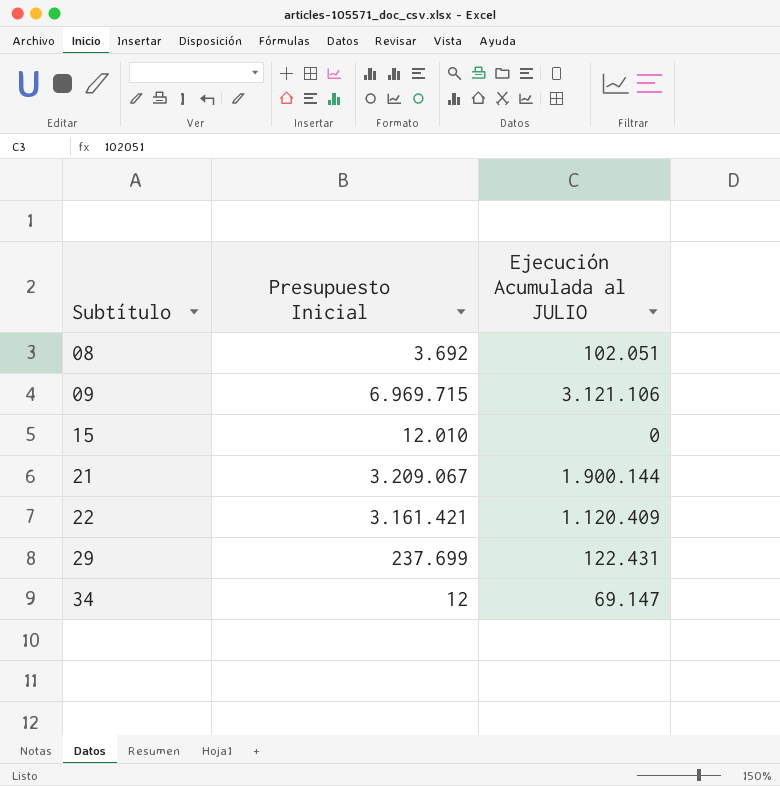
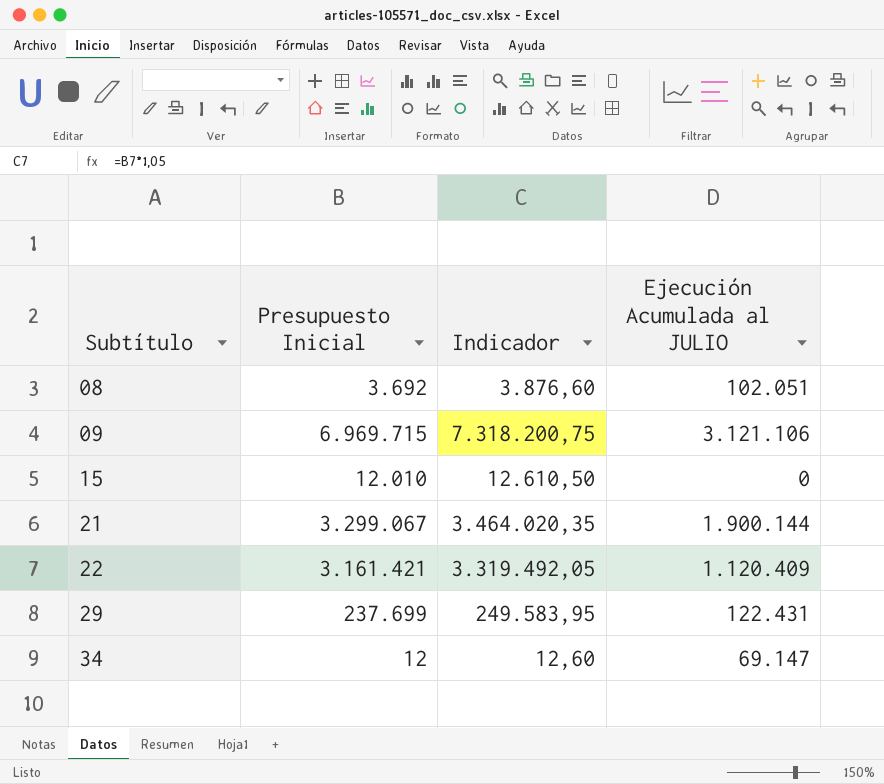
column Indicador | formula: none -> [Presupuesto Inicial] * 1,05
21 | Presupuesto Inicial: 3.209.067 -> 3.299.067

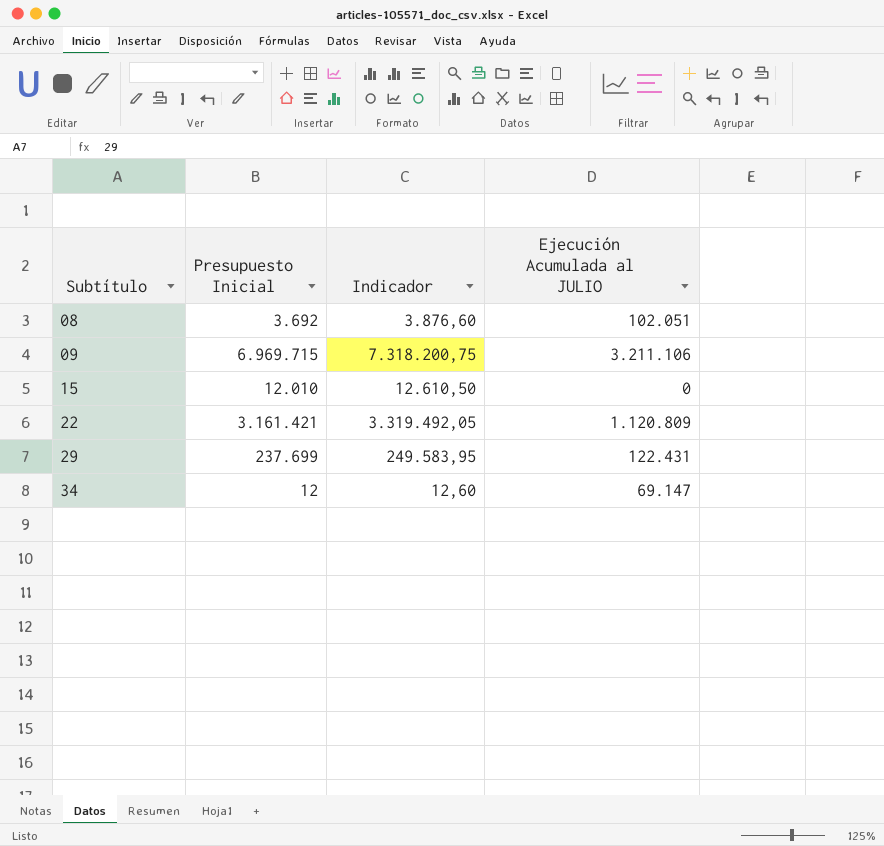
row 21: 3.299.067 | 3.464.020,35 | 1.900.144 -> none
09 | Ejecución Acumulada al JULIO: 3.121.106 -> 3.211.106
22 | Ejecución Acumulada al JULIO: 1.120.409 -> 1.120.809

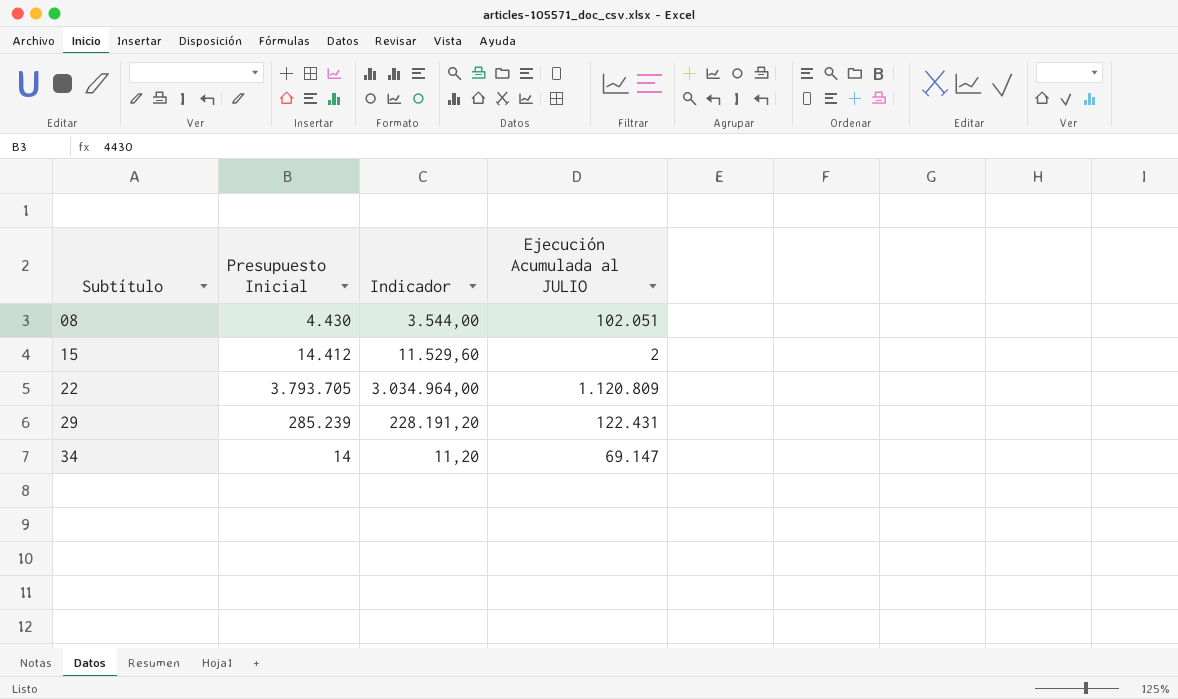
column Indicador | formula: [Presupuesto Inicial] * 1,05 -> [Presupuesto Inicial] * 0,8
row 09: 6.969.715 | 7.318.200,75 | 3.211.106 -> none
08 | Presupuesto Inicial: 3.692 -> 4.430
15 | Presupuesto Inicial: 12.010 -> 14.412
15 | Ejecución Acumulada al JULIO: 0 -> 2
22 | Presupuesto Inicial: 3.161.421 -> 3.793.705
29 | Presupuesto Inicial: 237.699 -> 285.239
34 | Presupuesto Inicial: 12 -> 14

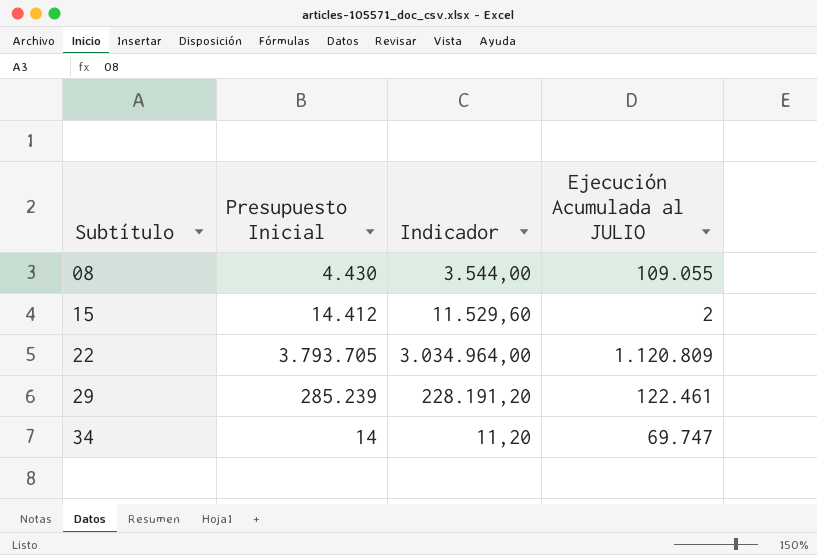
08 | Ejecución Acumulada al JULIO: 102.051 -> 109.055
29 | Ejecución Acumulada al JULIO: 122.431 -> 122.461
34 | Ejecución Acumulada al JULIO: 69.147 -> 69.747

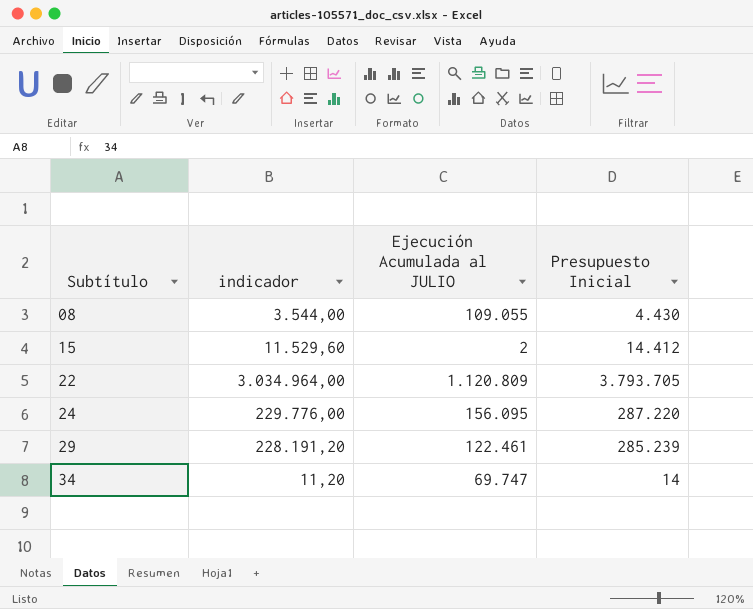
column name: Indicador -> indicador
column Presupuesto Inicial | position: 2 -> 4
row 24: none -> 229.776,00 | 156.095 | 287.220

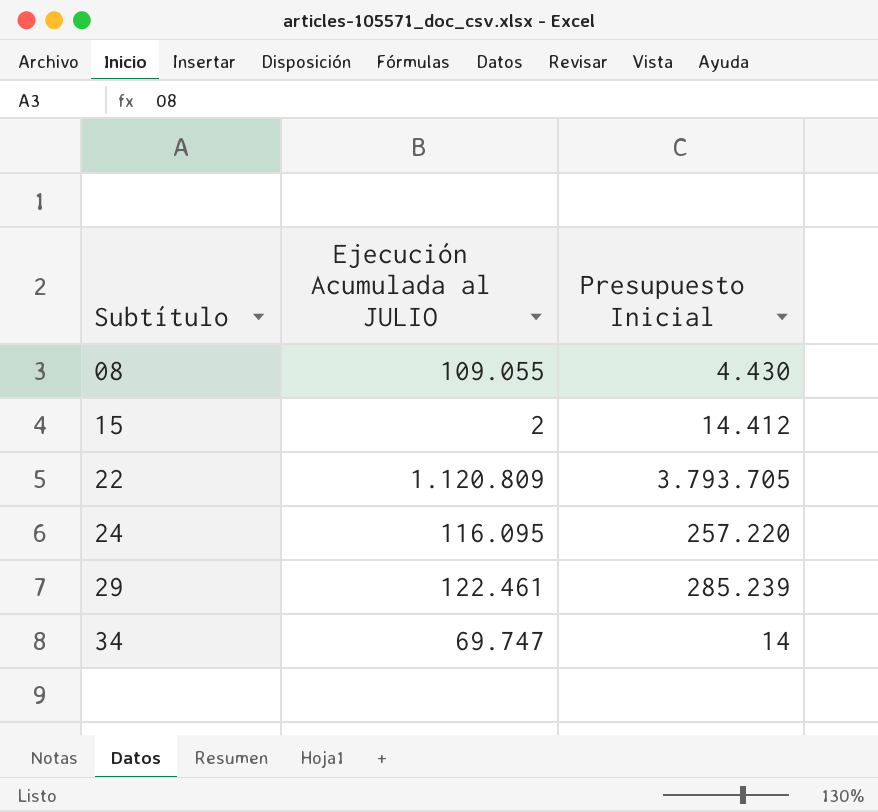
column indicador | formula: [Presupuesto Inicial] * 0,8 -> none
24 | Ejecución Acumulada al JULIO: 156.095 -> 116.095
24 | Presupuesto Inicial: 287.220 -> 257.220

